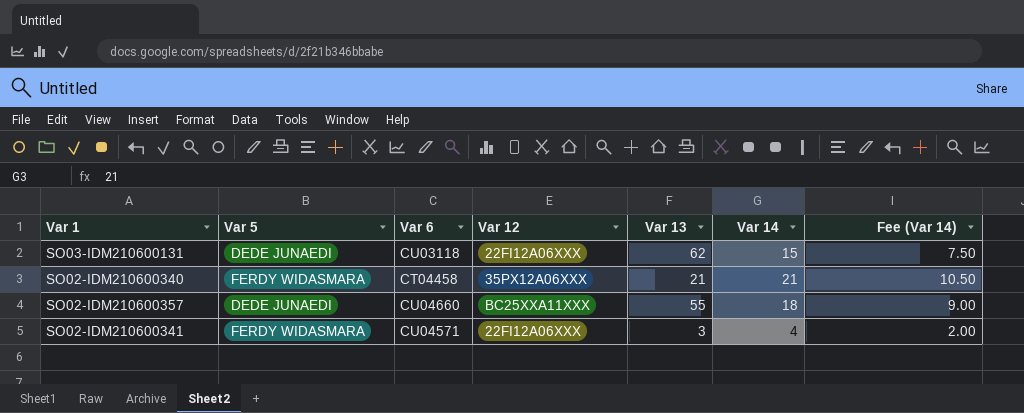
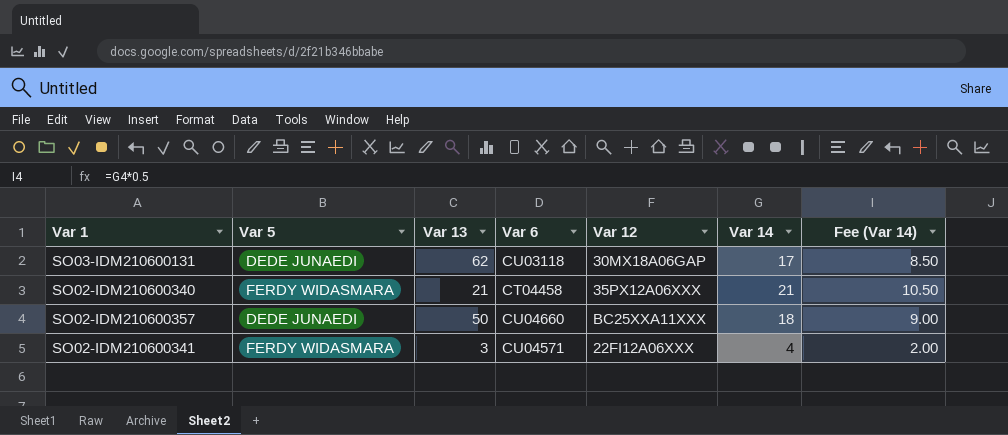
column Var 13 | position: 5 -> 3
SO03-IDM210600131 | Var 12: 22FI12A06XXX -> 30MX18A06GAP
SO03-IDM210600131 | Var 14: 15 -> 17
SO03-IDM210600131 | Fee (Var 14): 7.50 -> 8.50
SO02-IDM210600357 | Var 13: 55 -> 50

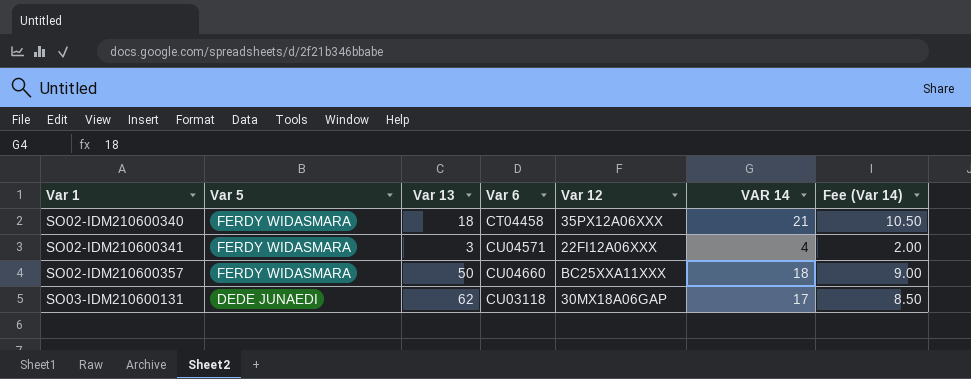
row order: none -> Var 1 ascending
column name: Var 14 -> VAR 14
SO02-IDM210600340 | Var 13: 21 -> 18
SO02-IDM210600357 | Var 5: DEDE JUNAEDI -> FERDY WIDASMARA

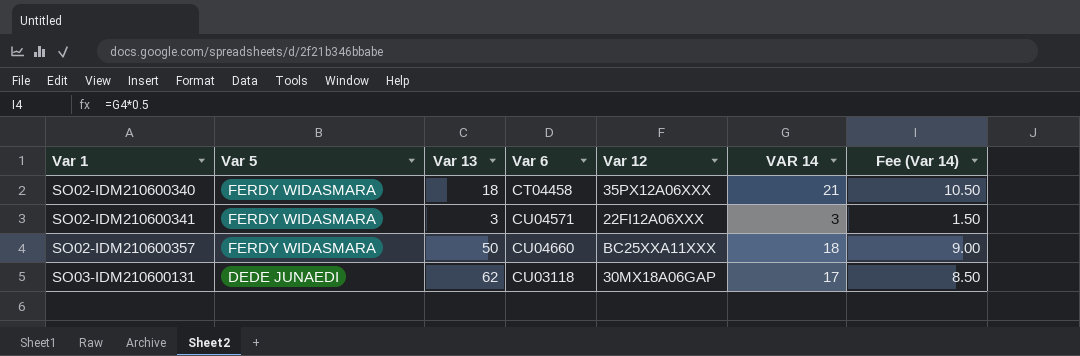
SO02-IDM210600341 | VAR 14: 4 -> 3
SO02-IDM210600341 | Fee (Var 14): 2.00 -> 1.50

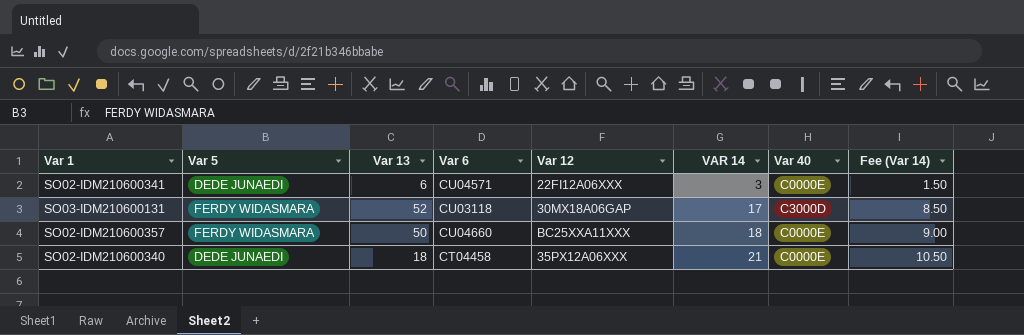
row order: Var 1 ascending -> VAR 14 ascending
column Var 40 | position: none -> 7
SO02-IDM210600341 | Var 5: FERDY WIDASMARA -> DEDE JUNAEDI
SO02-IDM210600341 | Var 13: 3 -> 6
SO03-IDM210600131 | Var 5: DEDE JUNAEDI -> FERDY WIDASMARA
SO03-IDM210600131 | Var 13: 62 -> 52
SO02-IDM210600340 | Var 5: FERDY WIDASMARA -> DEDE JUNAEDI

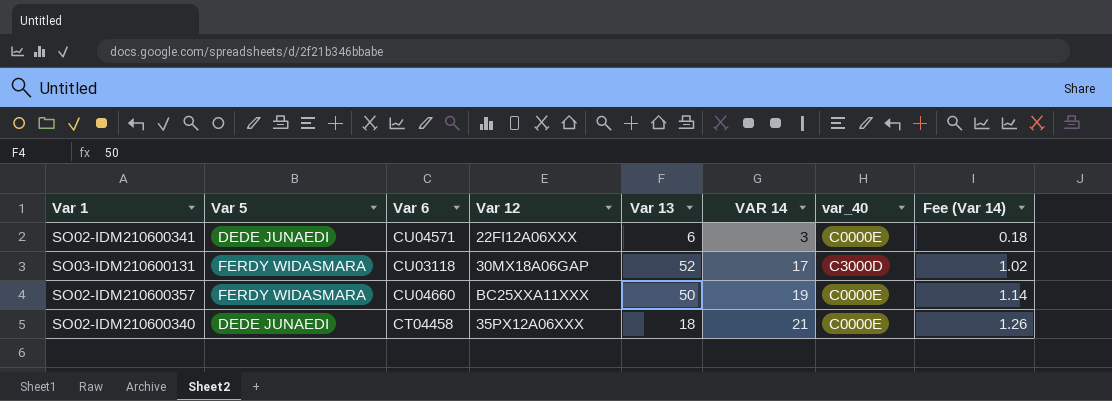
column Var 13 | position: 3 -> 5
column name: Var 40 -> var_40
column Fee (Var 14) | formula: [VAR 14] * 0.5 -> [VAR 14] * 0.06
SO02-IDM210600357 | VAR 14: 18 -> 19

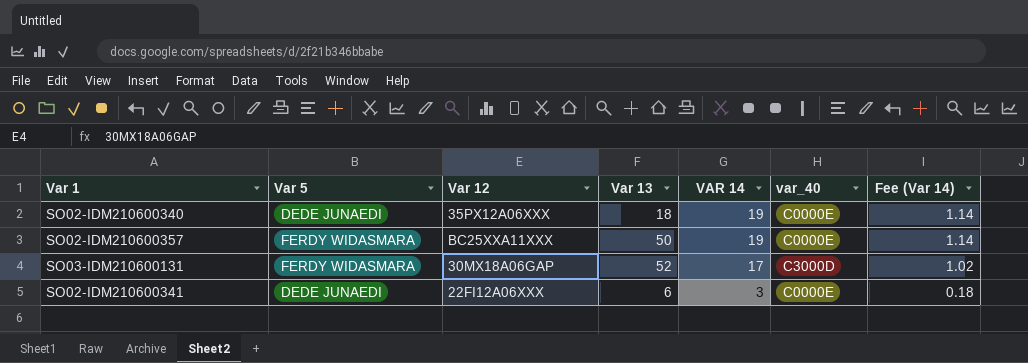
row order: VAR 14 ascending -> VAR 14 descending
column Var 6 | position: 3 -> none
SO02-IDM210600340 | VAR 14: 21 -> 19
SO02-IDM210600340 | Fee (Var 14): 1.26 -> 1.14

